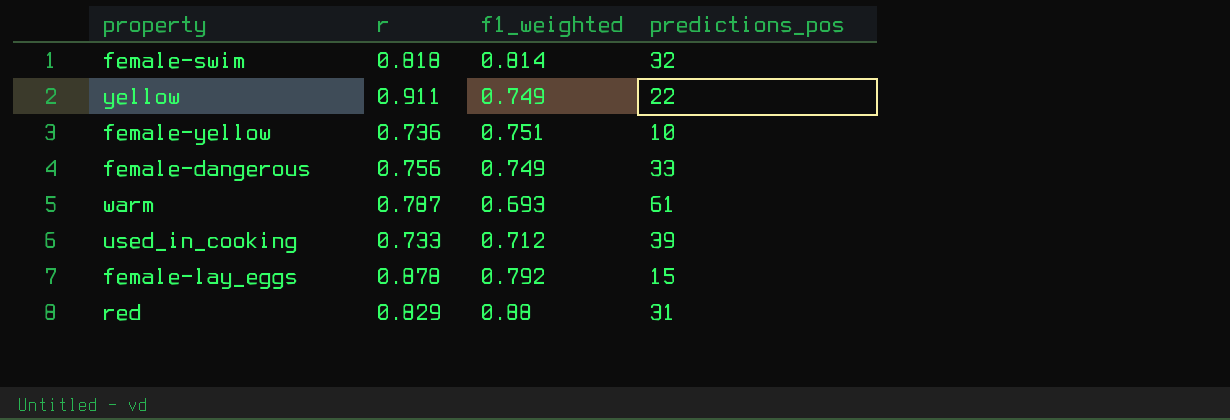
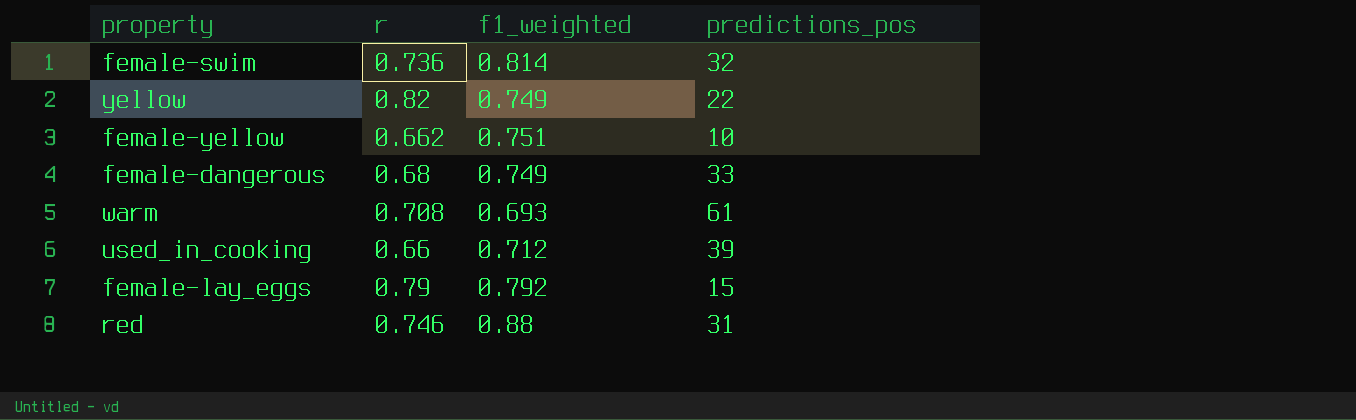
female-swim | r: 0.818 -> 0.736
yellow | r: 0.911 -> 0.82
female-yellow | r: 0.736 -> 0.662
female-dangerous | r: 0.756 -> 0.68
warm | r: 0.787 -> 0.708
used_in_cooking | r: 0.733 -> 0.66
female-lay_eggs | r: 0.878 -> 0.79
red | r: 0.829 -> 0.746

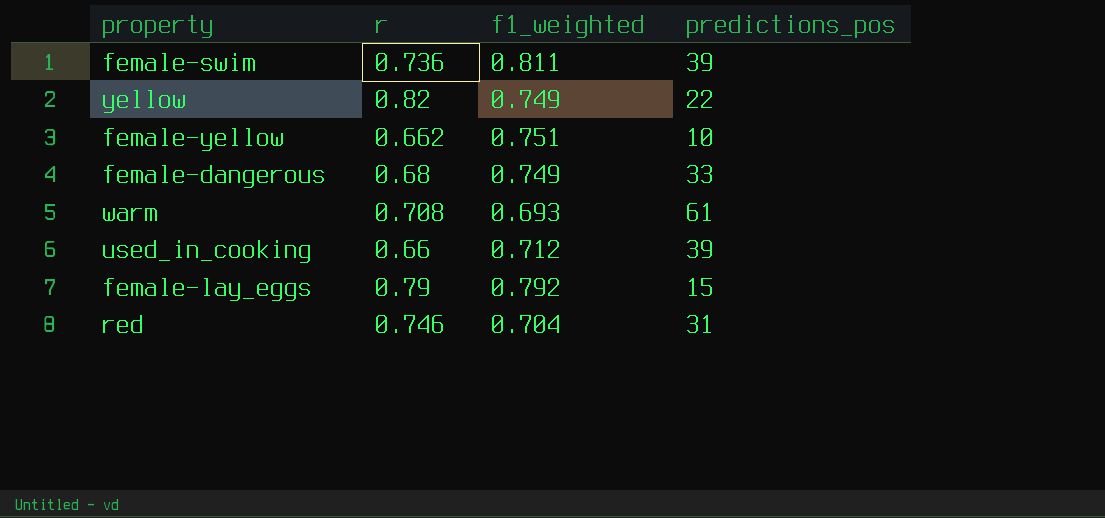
female-swim | f1_weighted: 0.814 -> 0.811
female-swim | predictions_pos: 32 -> 39
red | f1_weighted: 0.88 -> 0.704

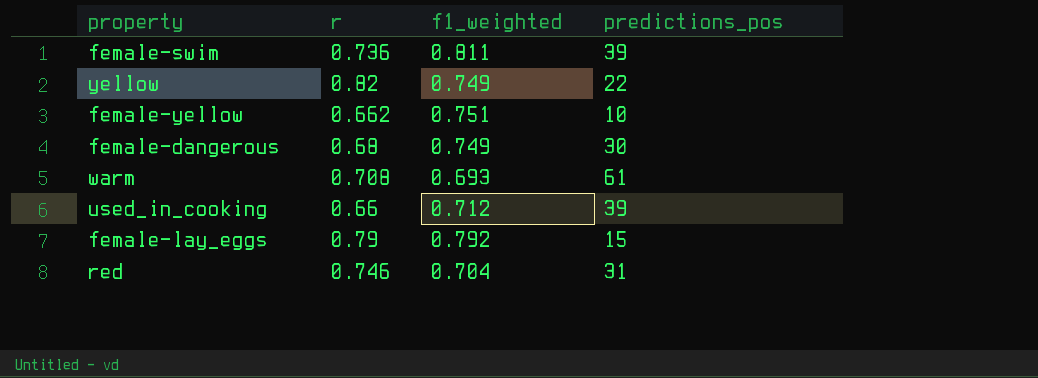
female-dangerous | predictions_pos: 33 -> 30

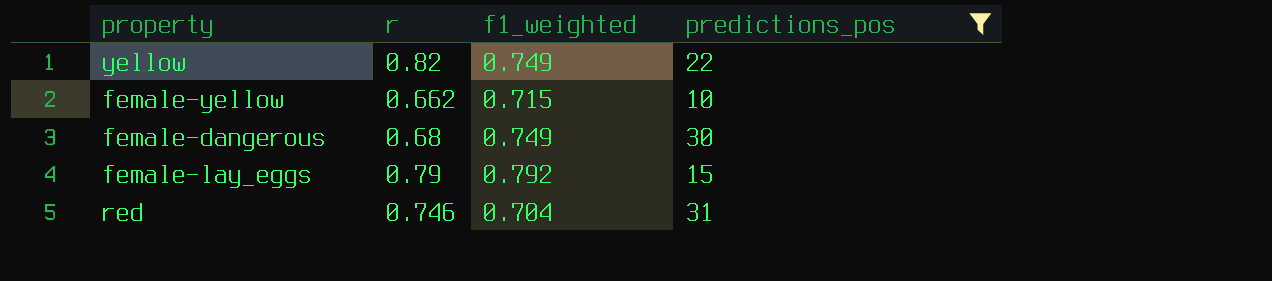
filter: none -> predictions_pos <= 31
female-yellow | f1_weighted: 0.751 -> 0.715

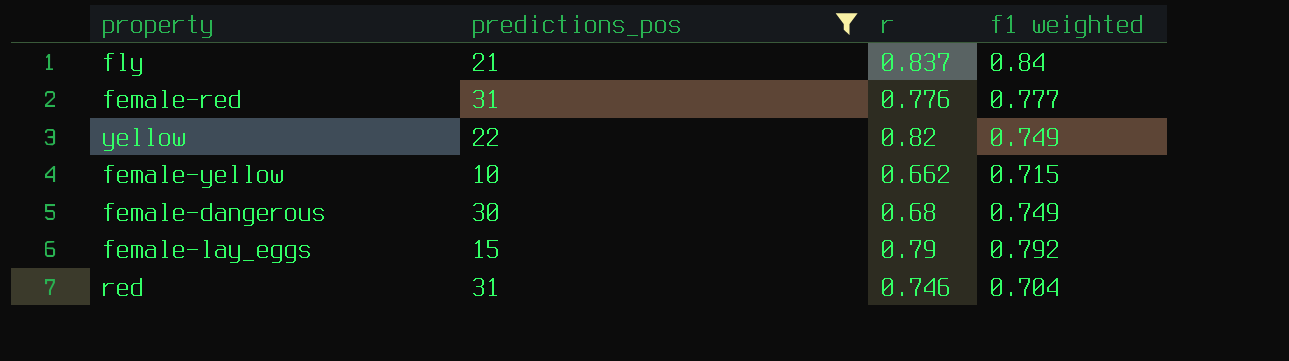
column predictions_pos | position: 4 -> 2
column name: f1_weighted -> f1 weighted
row fly: none -> 21 | 0.837 | 0.84
row female-red: none -> 31 | 0.776 | 0.777

